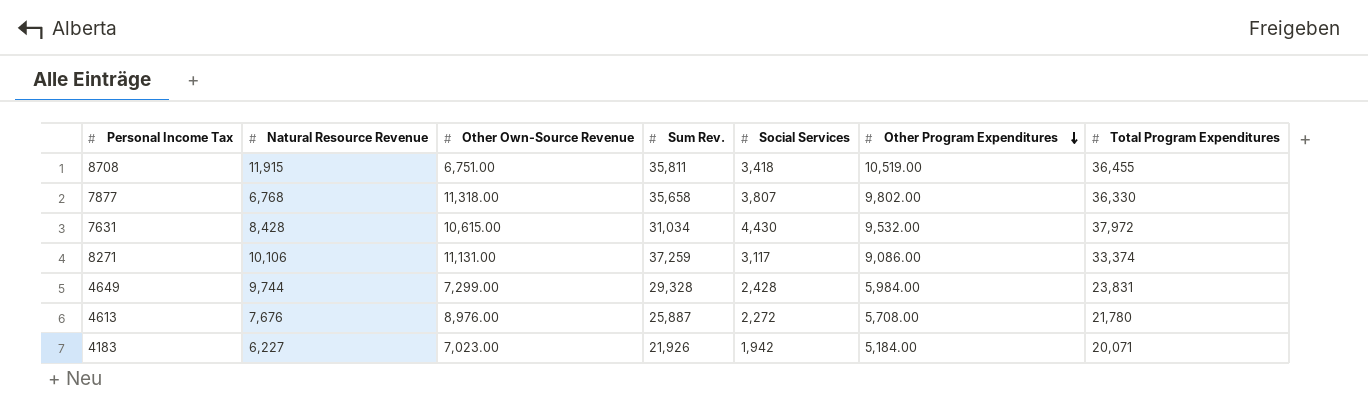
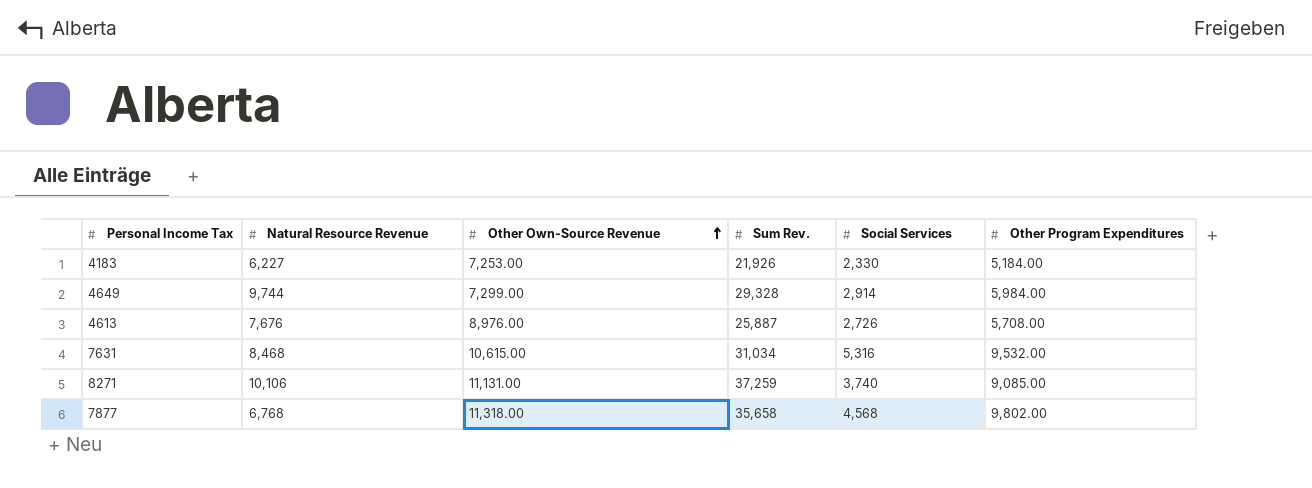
row order: Other Program Expenditures descending -> Other Own-Source Revenue ascending
column Total Program Expenditures | position: 7 -> none
row 8708: 11,915 | 6,751.00 | 35,811 | 3,418 | 10,519.00 | 36,455 -> none
4183 | Other Own-Source Revenue: 7,023.00 -> 7,253.00
4183 | Social Services: 1,942 -> 2,330
4649 | Social Services: 2,428 -> 2,914
4613 | Social Services: 2,272 -> 2,726
7631 | Natural Resource Revenue: 8,428 -> 8,468
7631 | Social Services: 4,430 -> 5,316
8271 | Social Services: 3,117 -> 3,740
8271 | Other Program Expenditures: 9,086.00 -> 9,085.00
7877 | Social Services: 3,807 -> 4,568

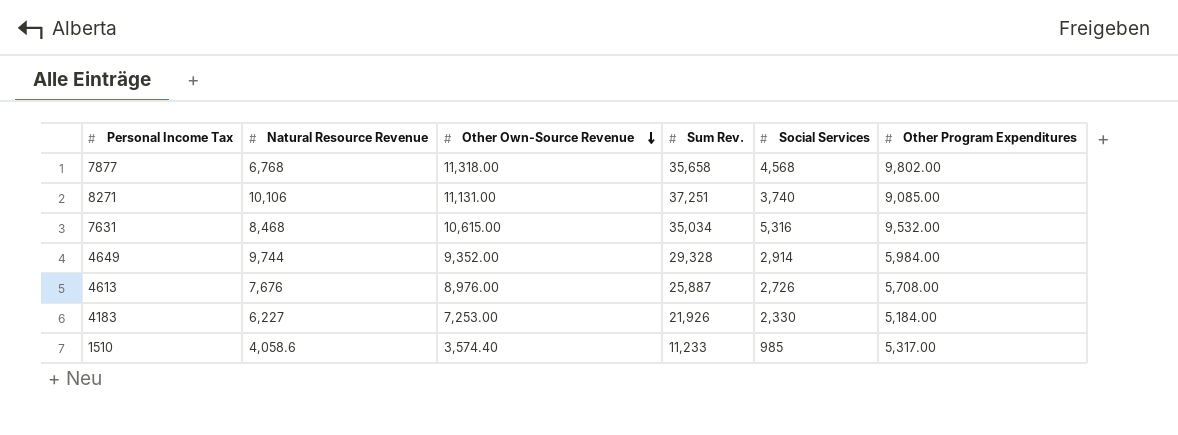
row order: Other Own-Source Revenue ascending -> Other Own-Source Revenue descending
8271 | Sum Rev.: 37,259 -> 37,251
7631 | Sum Rev.: 31,034 -> 35,034
4649 | Other Own-Source Revenue: 7,299.00 -> 9,352.00
row 1510: none -> 4,058.6 | 3,574.40 | 11,233 | 985 | 5,317.00

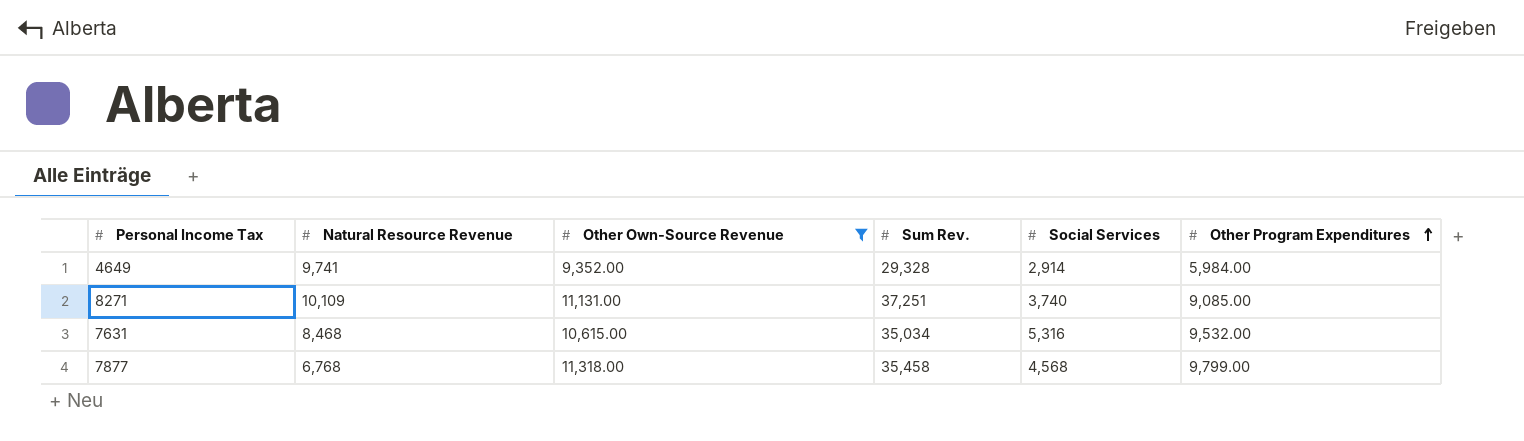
filter: none -> Other Own-Source Revenue >= 9,352.00
row order: Other Own-Source Revenue descending -> Other Program Expenditures ascending
4649 | Natural Resource Revenue: 9,744 -> 9,741
8271 | Natural Resource Revenue: 10,106 -> 10,109
7877 | Sum Rev.: 35,658 -> 35,458
7877 | Other Program Expenditures: 9,802.00 -> 9,799.00

